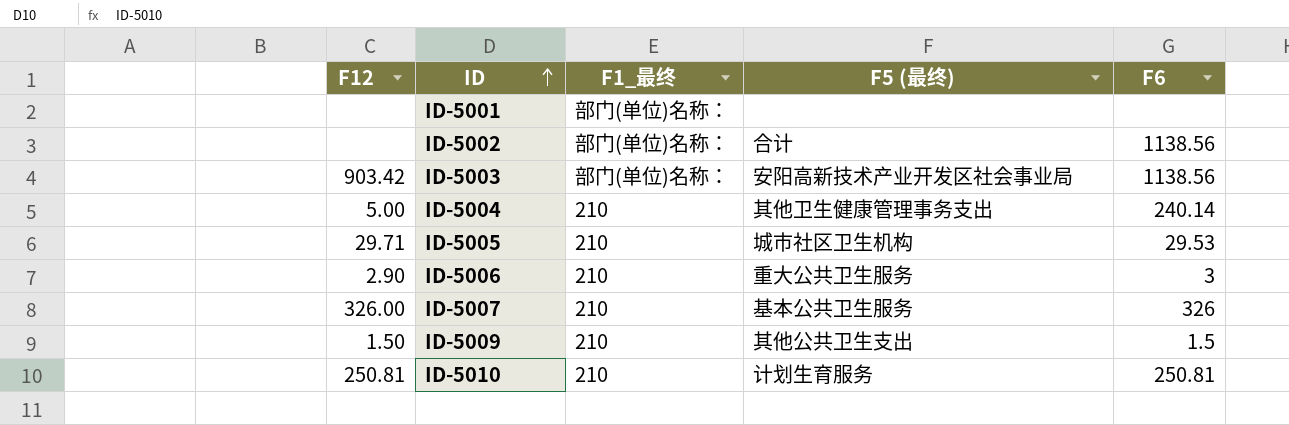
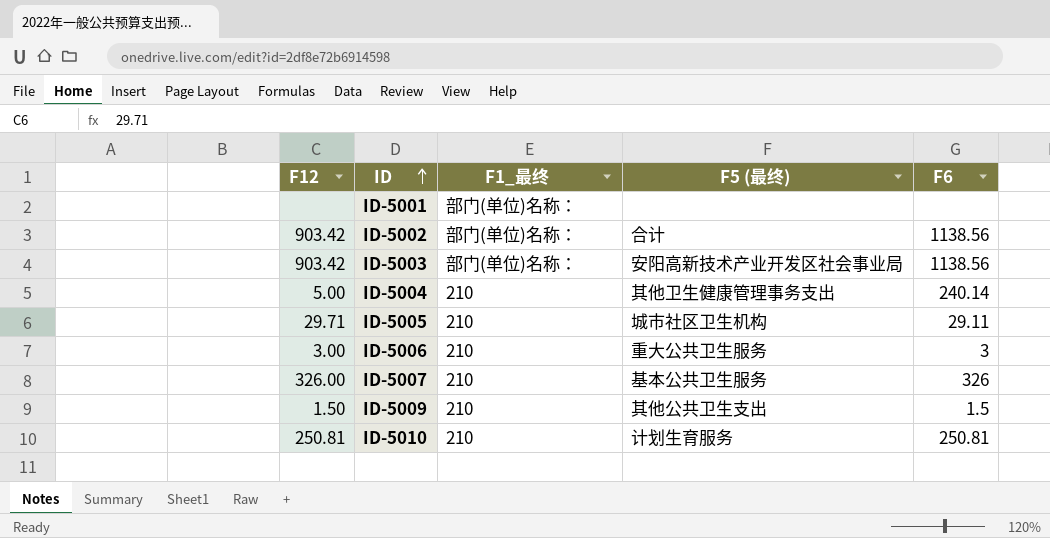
ID-5002 | F12: none -> 903.42
ID-5005 | F6: 29.53 -> 29.11
ID-5006 | F12: 2.90 -> 3.00

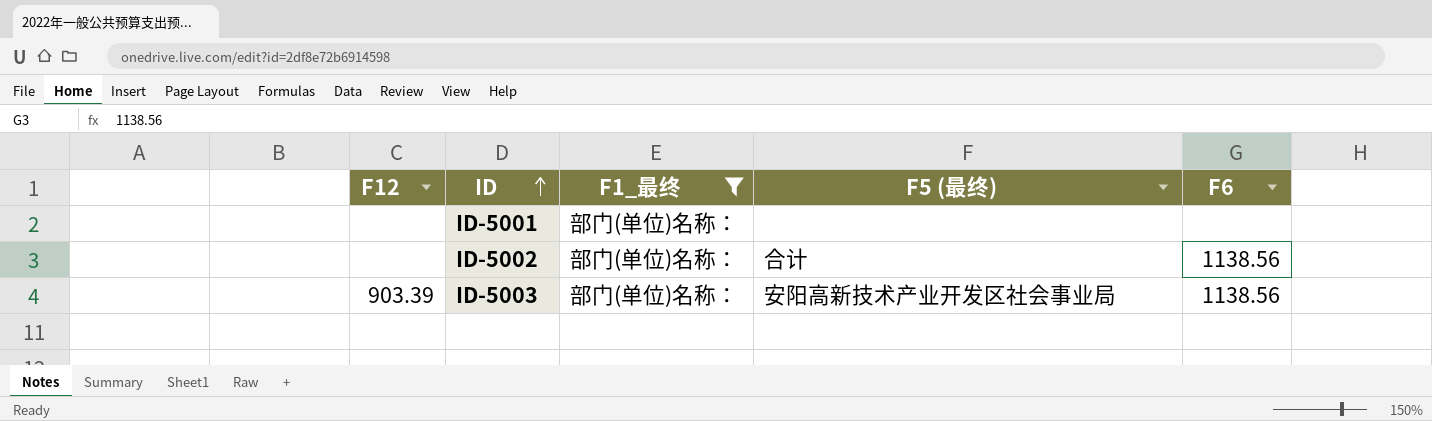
filter: none -> F1_最终 = 部门(单位)名称：
ID-5002 | F12: 903.42 -> none
ID-5003 | F12: 903.42 -> 903.39

